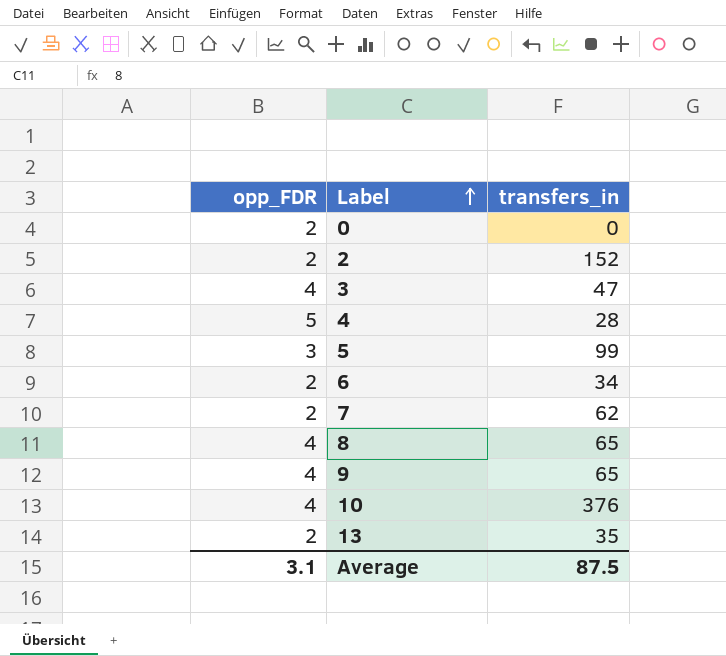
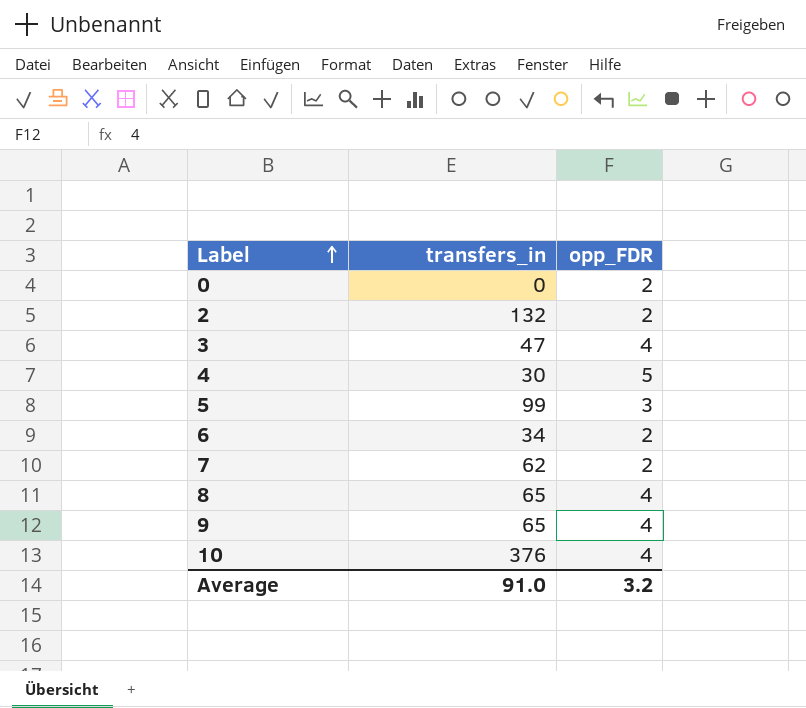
column opp_FDR | position: 1 -> 3
row 13: 2 | 35 -> none
2 | transfers_in: 152 -> 132
4 | transfers_in: 28 -> 30
Average | transfers_in: 87.5 -> 91.0
Average | opp_FDR: 3.1 -> 3.2

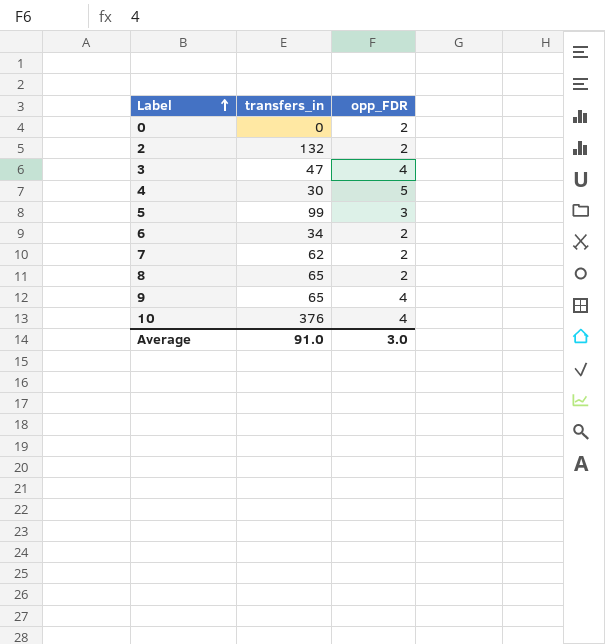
8 | opp_FDR: 4 -> 2
Average | opp_FDR: 3.2 -> 3.0

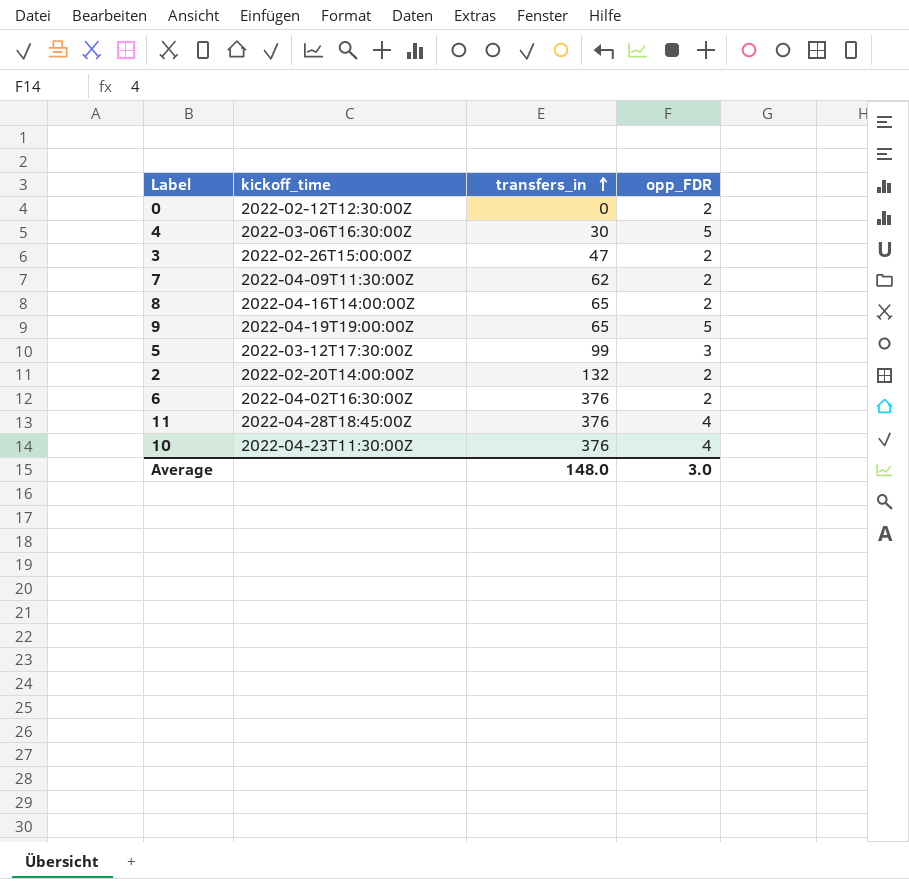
row order: Label ascending -> transfers_in ascending
column kickoff_time | position: none -> 2
3 | opp_FDR: 4 -> 2
9 | opp_FDR: 4 -> 5
6 | transfers_in: 34 -> 376
row 11: none -> 2022-04-28T18:45:00Z | 376 | 4
Average | transfers_in: 91.0 -> 148.0

